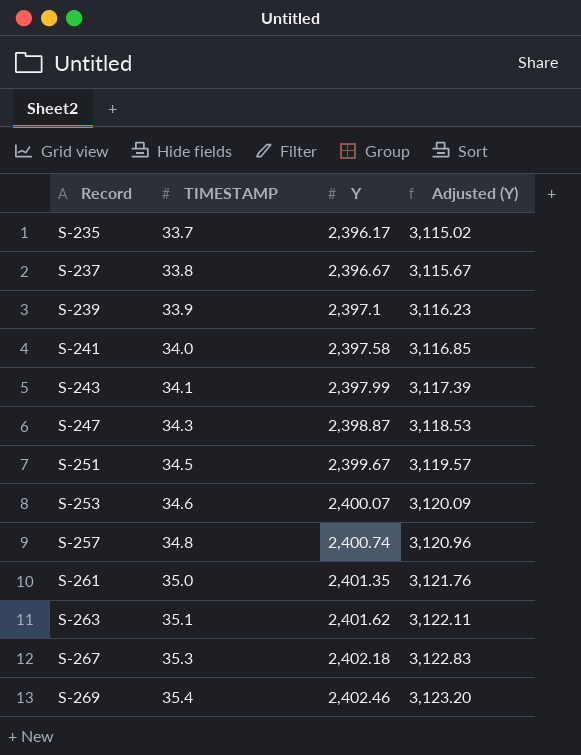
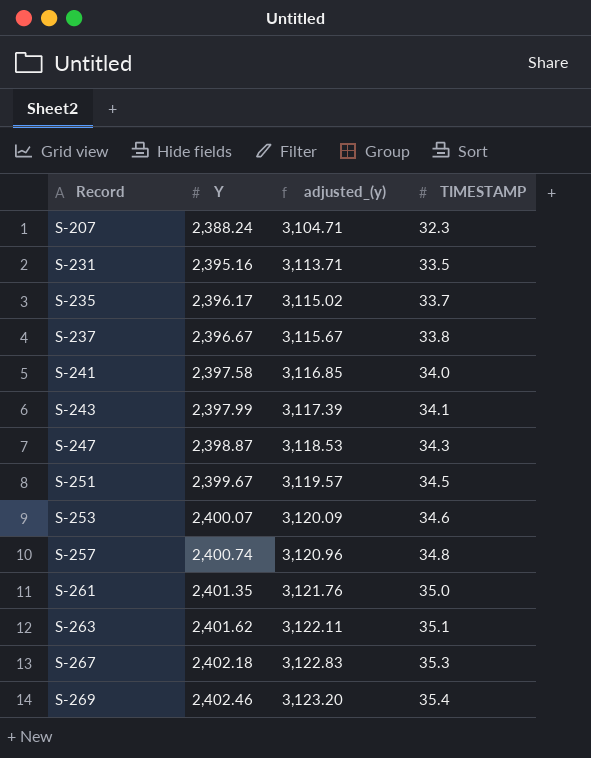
column name: Adjusted (Y) -> adjusted_(y)
column TIMESTAMP | position: 2 -> 4
row S-239: 33.9 | 2,397.1 | 3,116.23 -> none
row S-207: none -> 2,388.24 | 3,104.71 | 32.3
row S-231: none -> 2,395.16 | 3,113.71 | 33.5

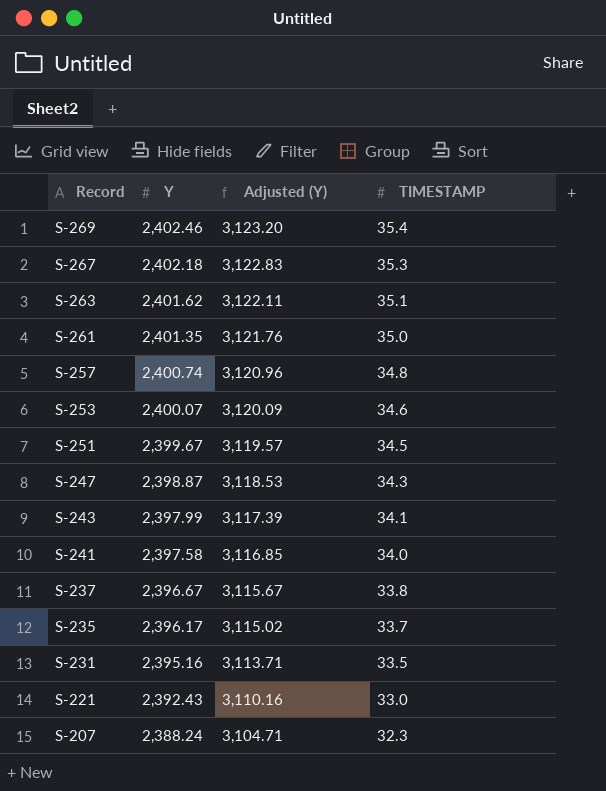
row order: Record ascending -> Record descending
column name: adjusted_(y) -> Adjusted (Y)
row S-221: none -> 2,392.43 | 3,110.16 | 33.0

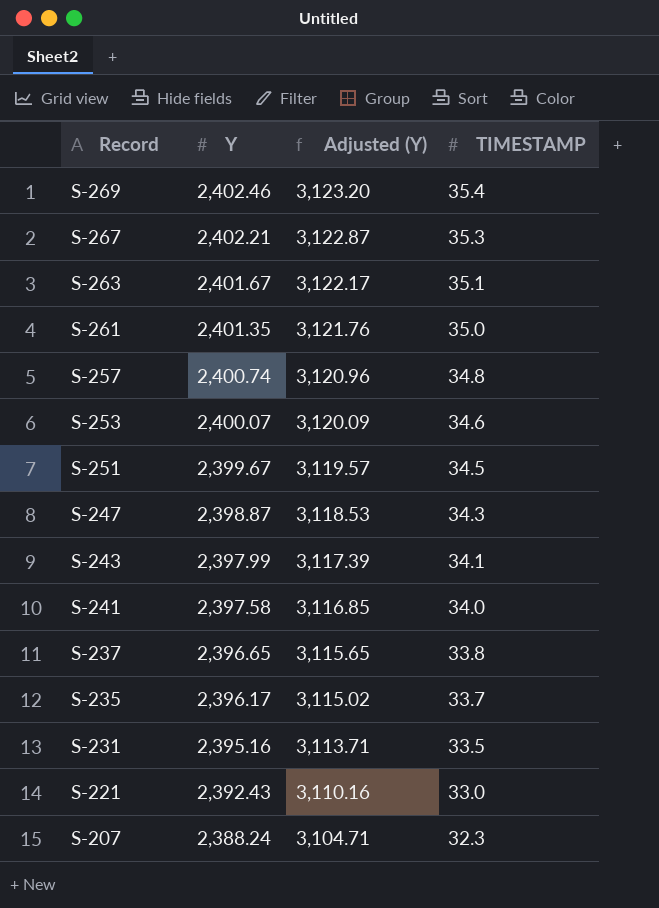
S-267 | Y: 2,402.18 -> 2,402.21
S-267 | Adjusted (Y): 3,122.83 -> 3,122.87
S-263 | Y: 2,401.62 -> 2,401.67
S-263 | Adjusted (Y): 3,122.11 -> 3,122.17
S-237 | Y: 2,396.67 -> 2,396.65
S-237 | Adjusted (Y): 3,115.67 -> 3,115.65

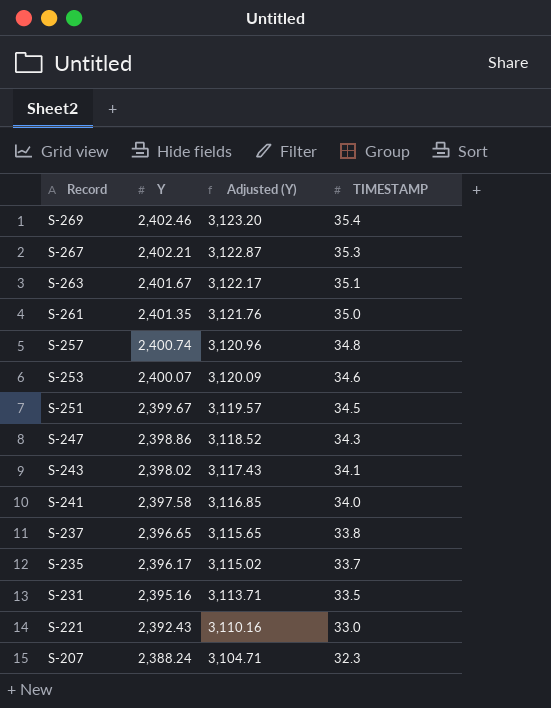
S-247 | Y: 2,398.87 -> 2,398.86
S-247 | Adjusted (Y): 3,118.53 -> 3,118.52
S-243 | Y: 2,397.99 -> 2,398.02
S-243 | Adjusted (Y): 3,117.39 -> 3,117.43

